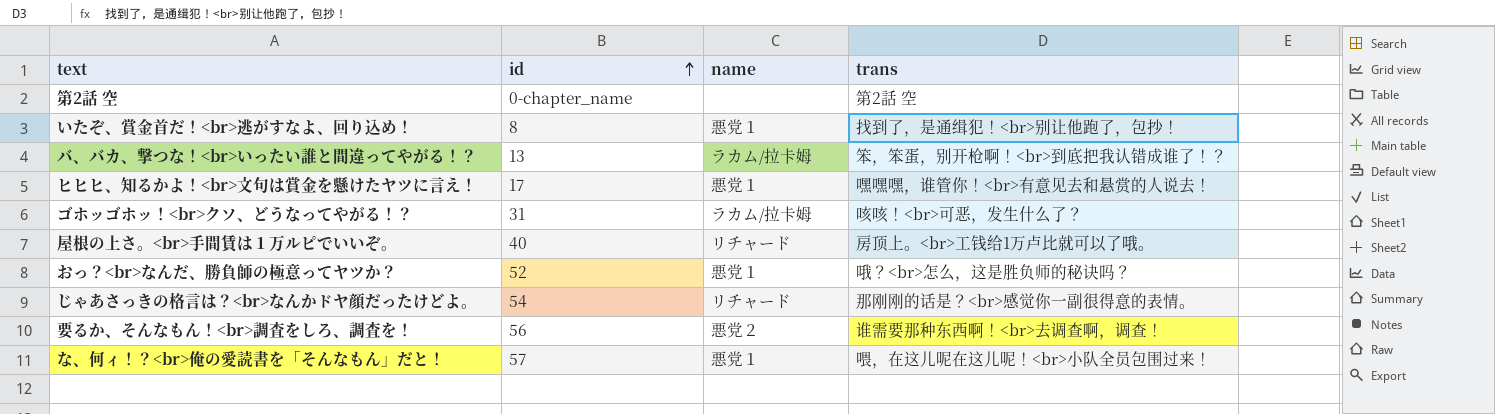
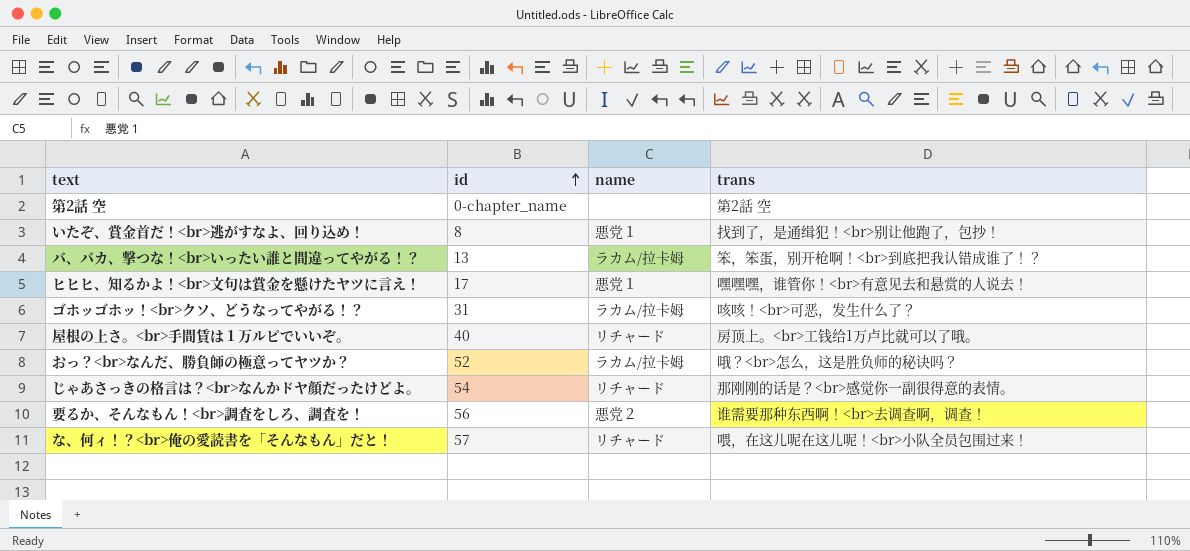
おっ？<br>なんだ、勝負師の極意ってヤツか？ | name: 悪党１ -> ラカム/拉卡姆
な、何ィ！？<br>俺の愛読書を「そんなもん」だと！ | name: 悪党１ -> リチャード

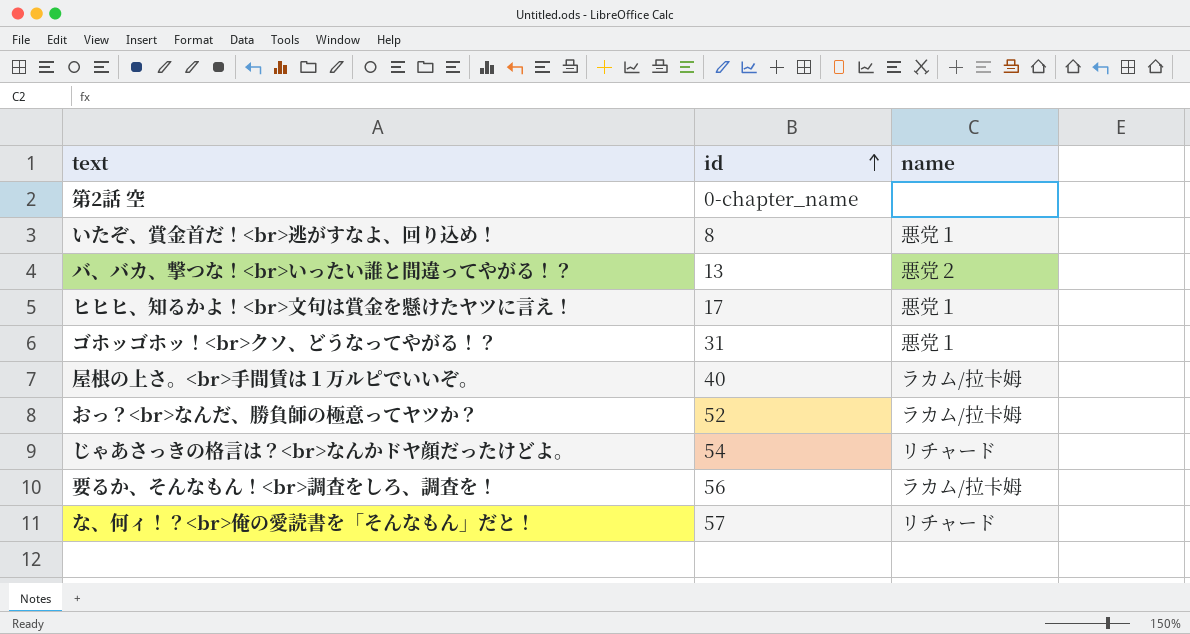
column trans | position: 4 -> none
バ、バカ、撃つな！<br>いったい誰と間違ってやがる！？ | name: ラカム/拉卡姆 -> 悪党２
ゴホッゴホッ！<br>クソ、どうなってやがる！？ | name: ラカム/拉卡姆 -> 悪党１
屋根の上さ。<br>手間賃は１万ルピでいいぞ。 | name: リチャード -> ラカム/拉卡姆
要るか、そんなもん！<br>調査をしろ、調査を！ | name: 悪党２ -> ラカム/拉卡姆

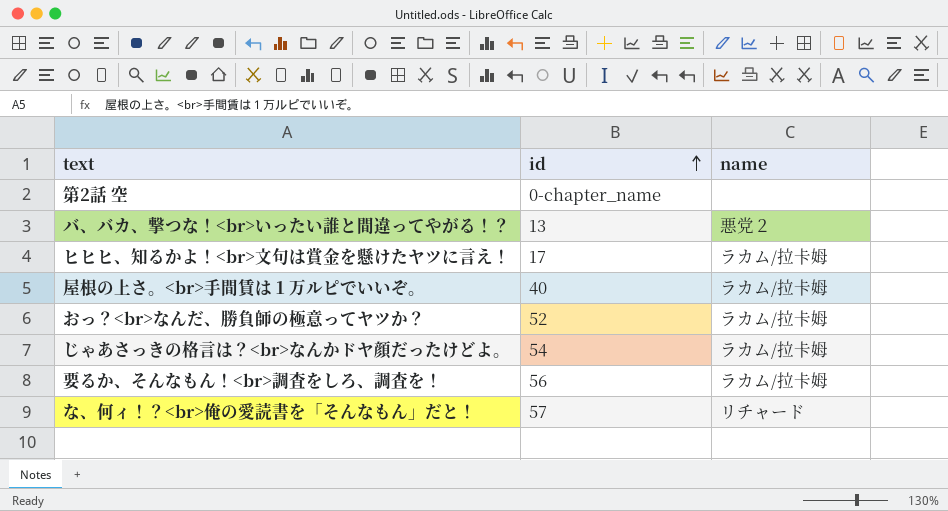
row いたぞ、賞金首だ！<br>逃がすなよ、回り込め！: 8 | 悪党１ -> none
row ゴホッゴホッ！<br>クソ、どうなってやがる！？: 31 | 悪党１ -> none
ヒヒヒ、知るかよ！<br>文句は賞金を懸けたヤツに言え！ | name: 悪党１ -> ラカム/拉卡姆
じゃあさっきの格言は？<br>なんかドヤ顔だったけどよ。 | name: リチャード -> ラカム/拉卡姆

